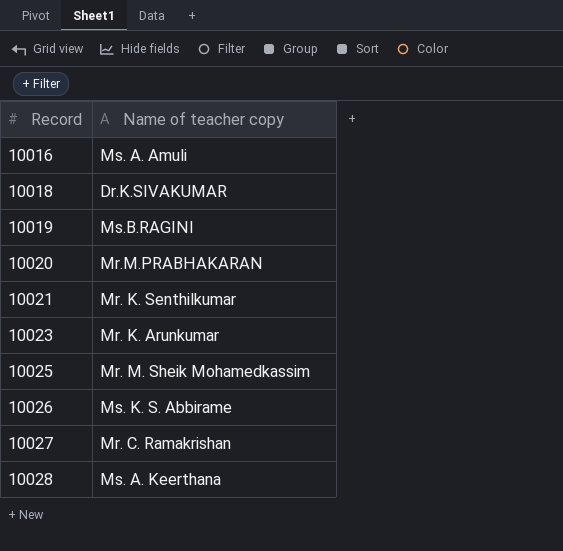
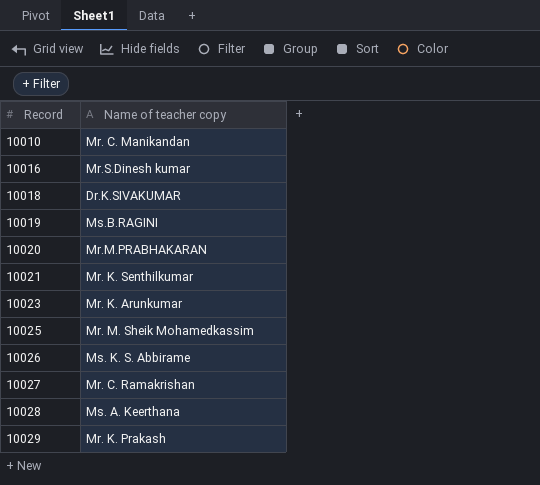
row 10010: none -> Mr. C. Manikandan
10016 | Name of teacher copy: Ms. A. Amuli -> Mr.S.Dinesh kumar
row 10029: none -> Mr. K. Prakash

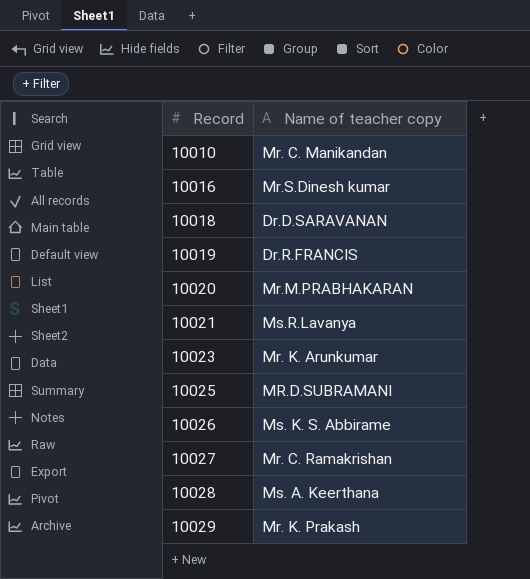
10018 | Name of teacher copy: Dr.K.SIVAKUMAR -> Dr.D.SARAVANAN
10019 | Name of teacher copy: Ms.B.RAGINI -> Dr.R.FRANCIS
10021 | Name of teacher copy: Mr. K. Senthilkumar -> Ms.R.Lavanya
10025 | Name of teacher copy: Mr. M. Sheik Mohamedkassim -> MR.D.SUBRAMANI

